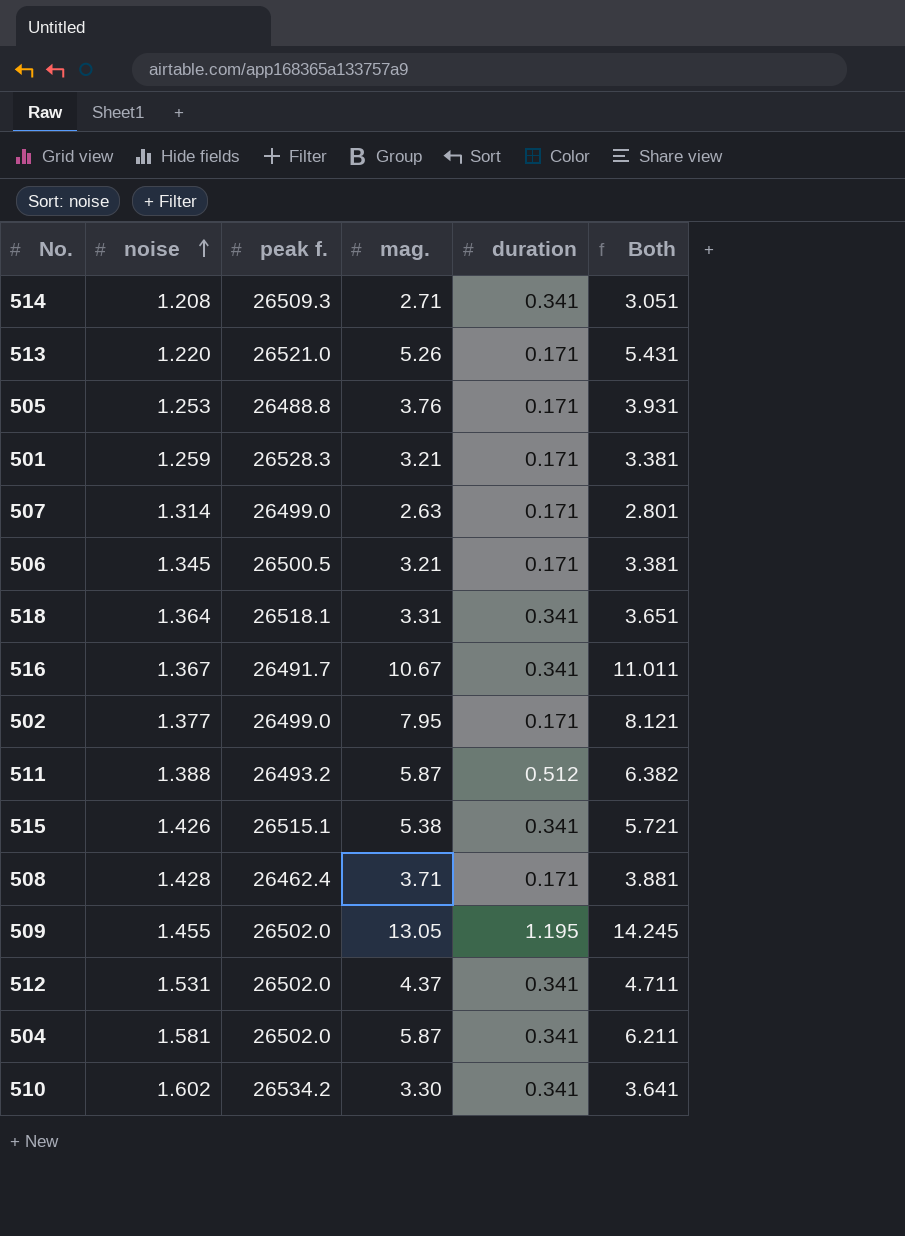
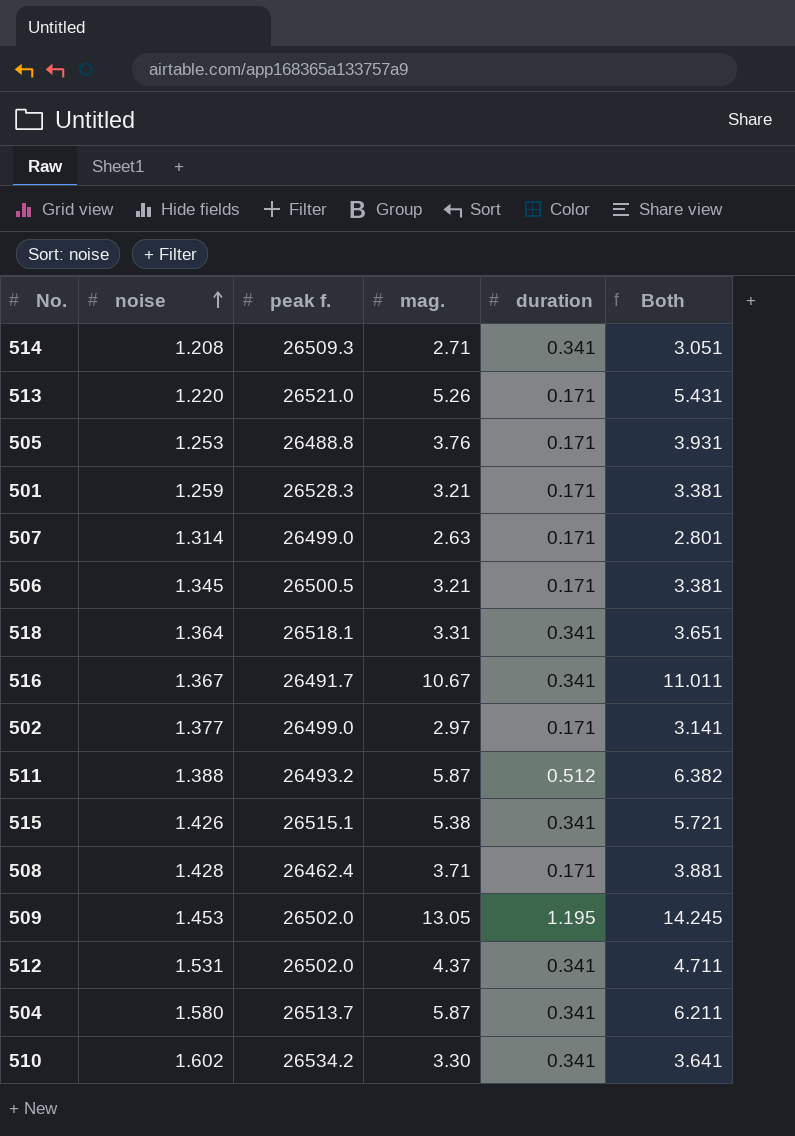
502 | mag.: 7.95 -> 2.97
502 | Both: 8.121 -> 3.141
509 | noise: 1.455 -> 1.453
504 | noise: 1.581 -> 1.580
504 | peak f.: 26502.0 -> 26513.7

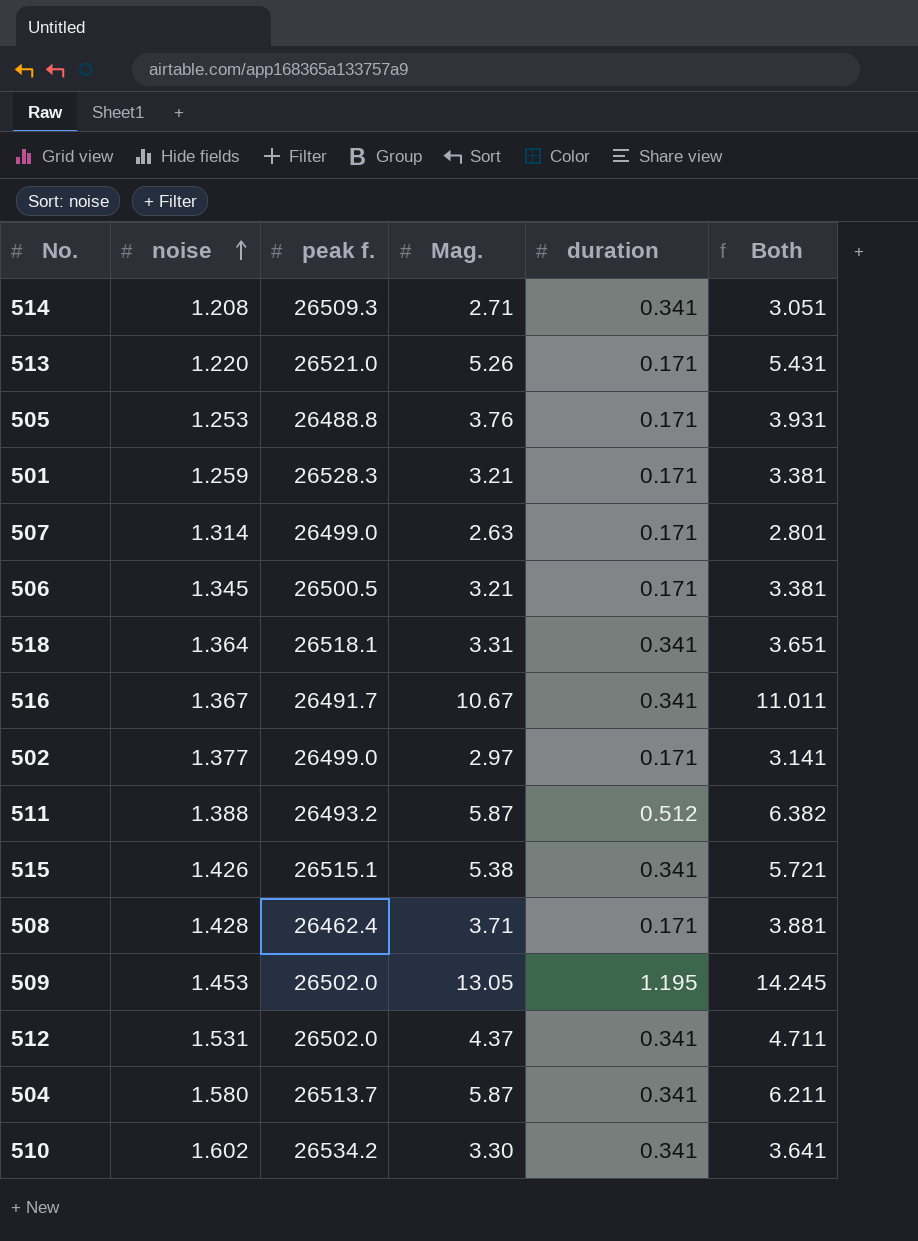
column name: mag. -> Mag.

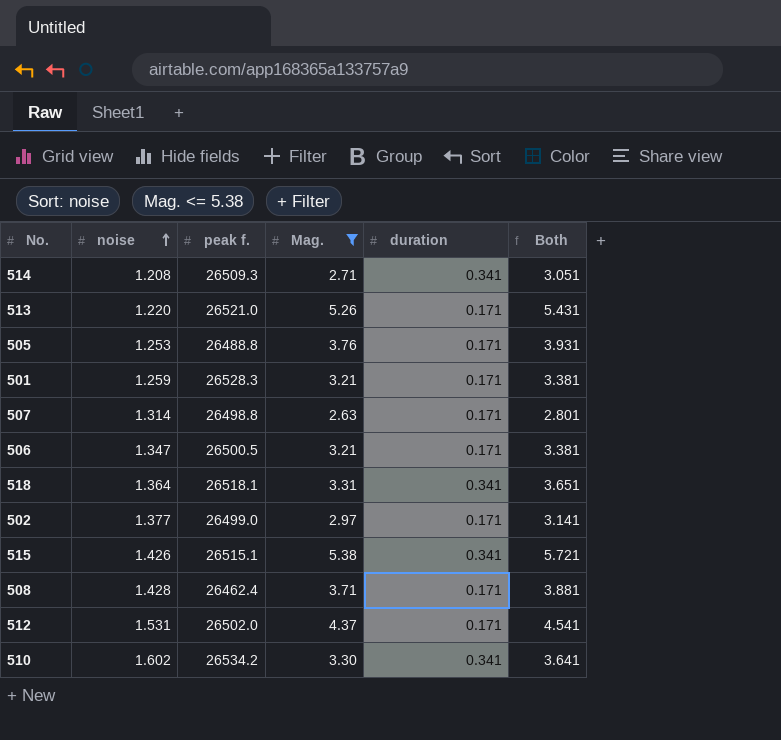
filter: none -> Mag. <= 5.38
507 | peak f.: 26499.0 -> 26498.8
506 | noise: 1.345 -> 1.347
512 | duration: 0.341 -> 0.171
512 | Both: 4.711 -> 4.541

